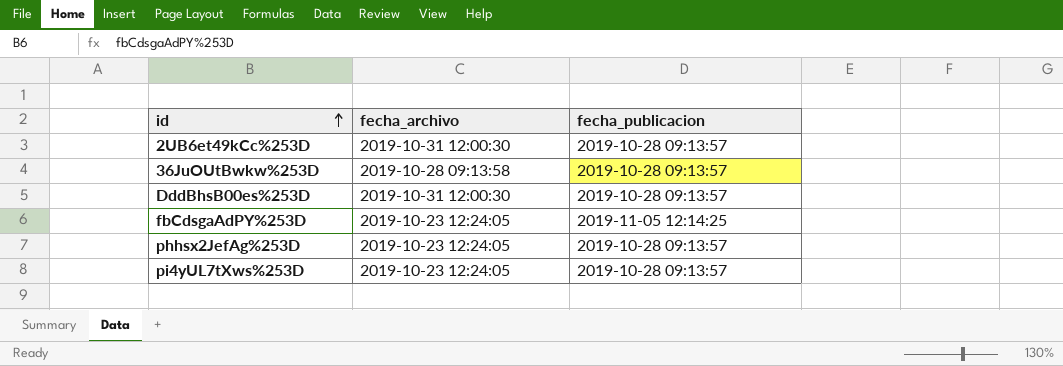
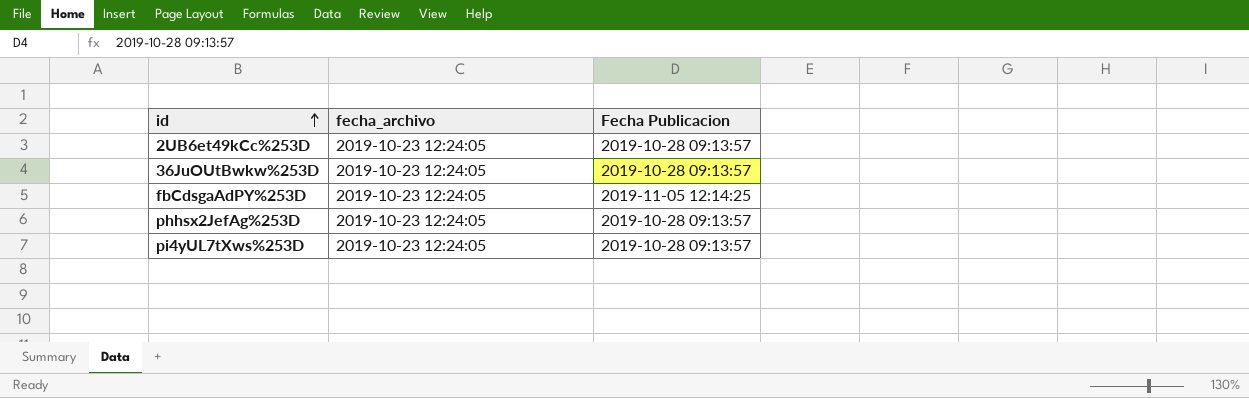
column name: fecha_publicacion -> Fecha Publicacion
row DddBhsB00es%253D: 2019-10-31 12:00:30 | 2019-10-28 09:13:57 -> none
2UB6et49kCc%253D | fecha_archivo: 2019-10-31 12:00:30 -> 2019-10-23 12:24:05
36JuOUtBwkw%253D | fecha_archivo: 2019-10-28 09:13:58 -> 2019-10-23 12:24:05

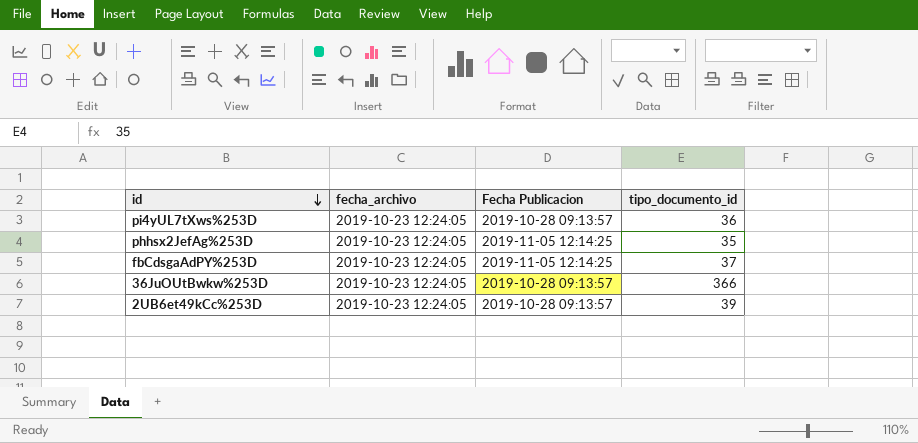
row order: id ascending -> id descending
column tipo_documento_id | position: none -> 4
phhsx2JefAg%253D | Fecha Publicacion: 2019-10-28 09:13:57 -> 2019-11-05 12:14:25

